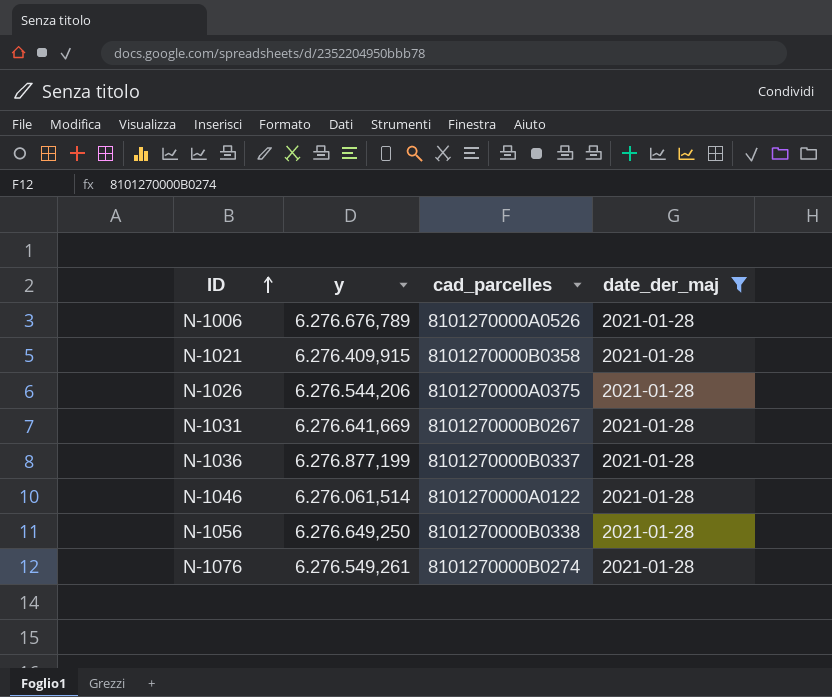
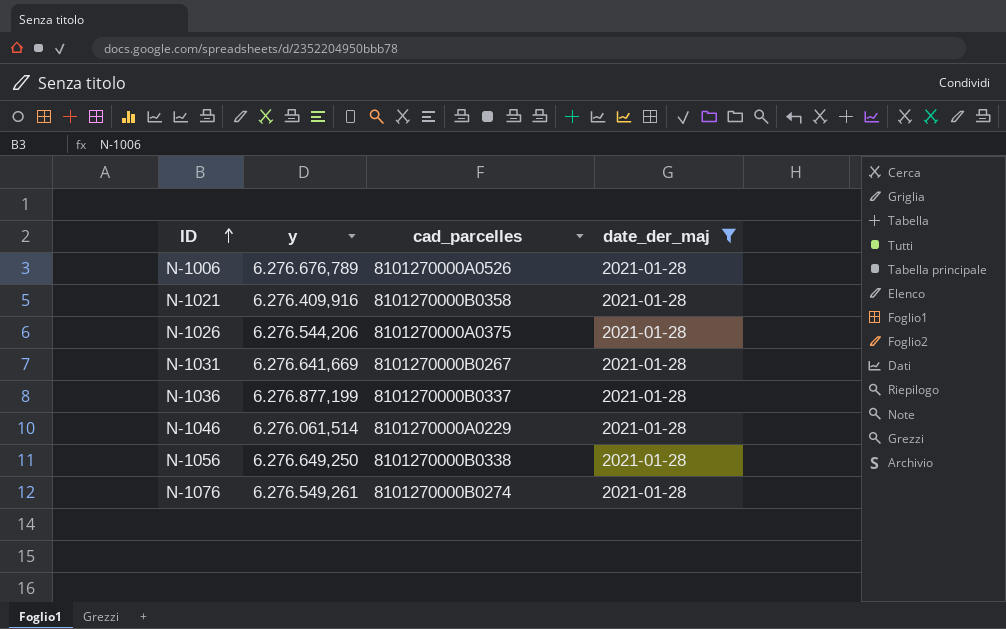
N-1021 | y: 6.276.409,915 -> 6.276.409,916
N-1046 | cad_parcelles: 8101270000A0122 -> 8101270000A0229

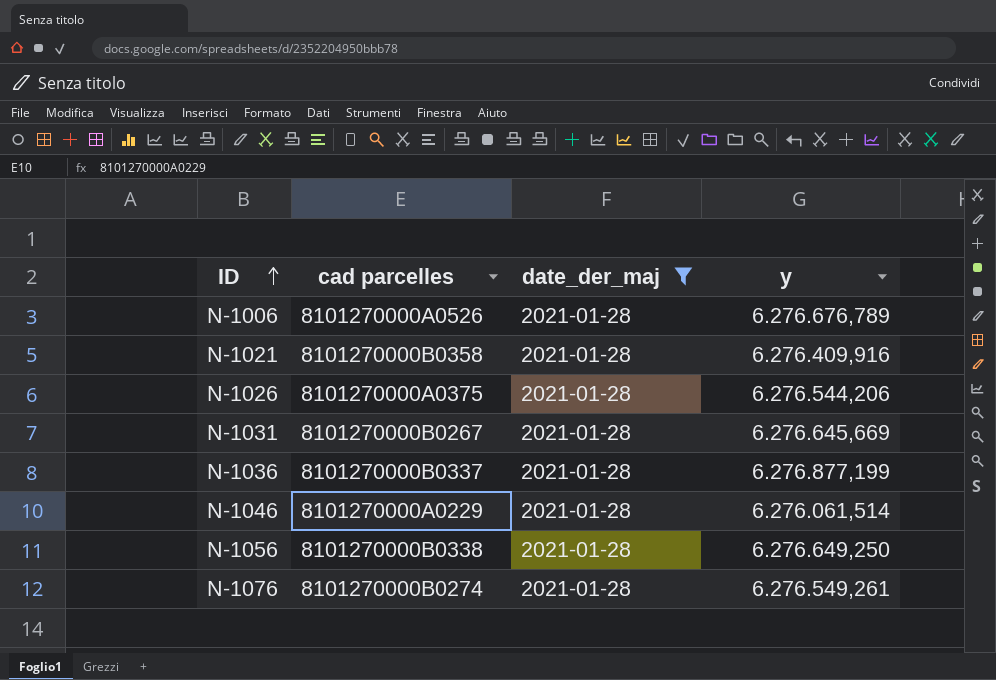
column name: cad_parcelles -> cad parcelles
column y | position: 2 -> 4
N-1031 | y: 6.276.641,669 -> 6.276.645,669

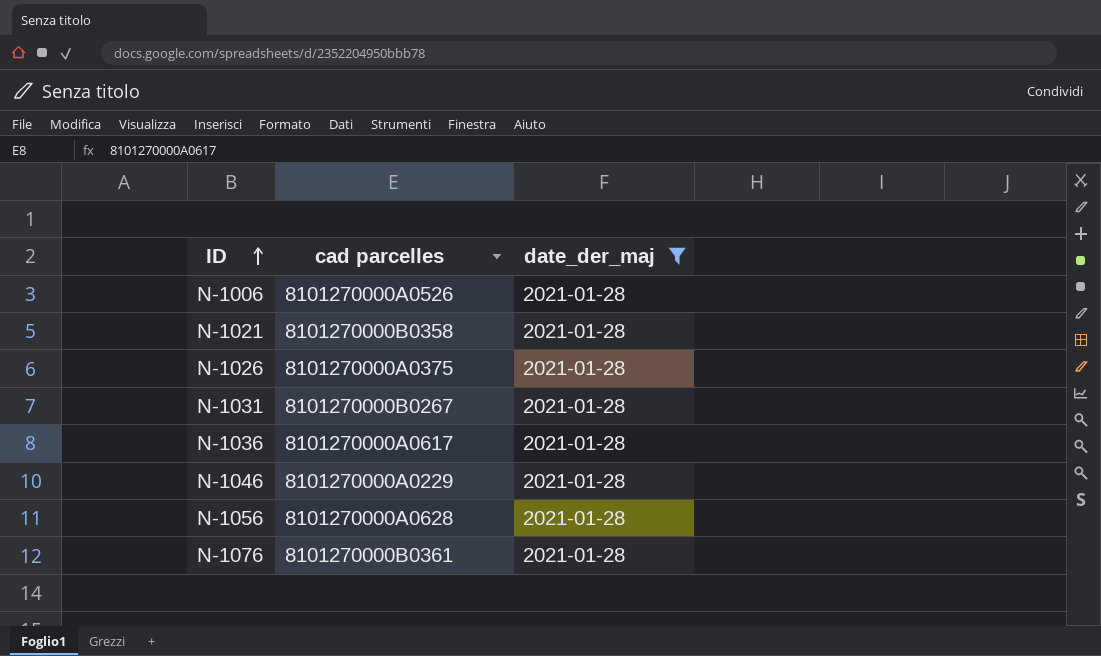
column y | position: 4 -> none
N-1036 | cad parcelles: 8101270000B0337 -> 8101270000A0617
N-1056 | cad parcelles: 8101270000B0338 -> 8101270000A0628
N-1076 | cad parcelles: 8101270000B0274 -> 8101270000B0361

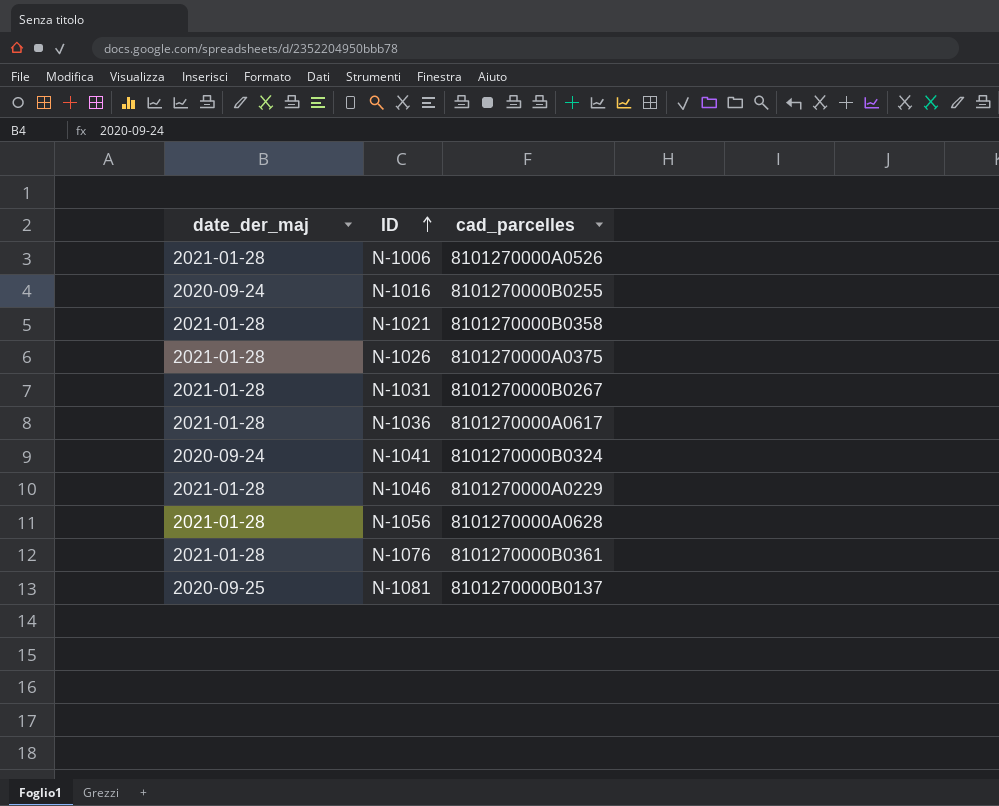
filter: date_der_maj = 2021-01-28 -> none
column date_der_maj | position: 3 -> 1
column name: cad parcelles -> cad_parcelles

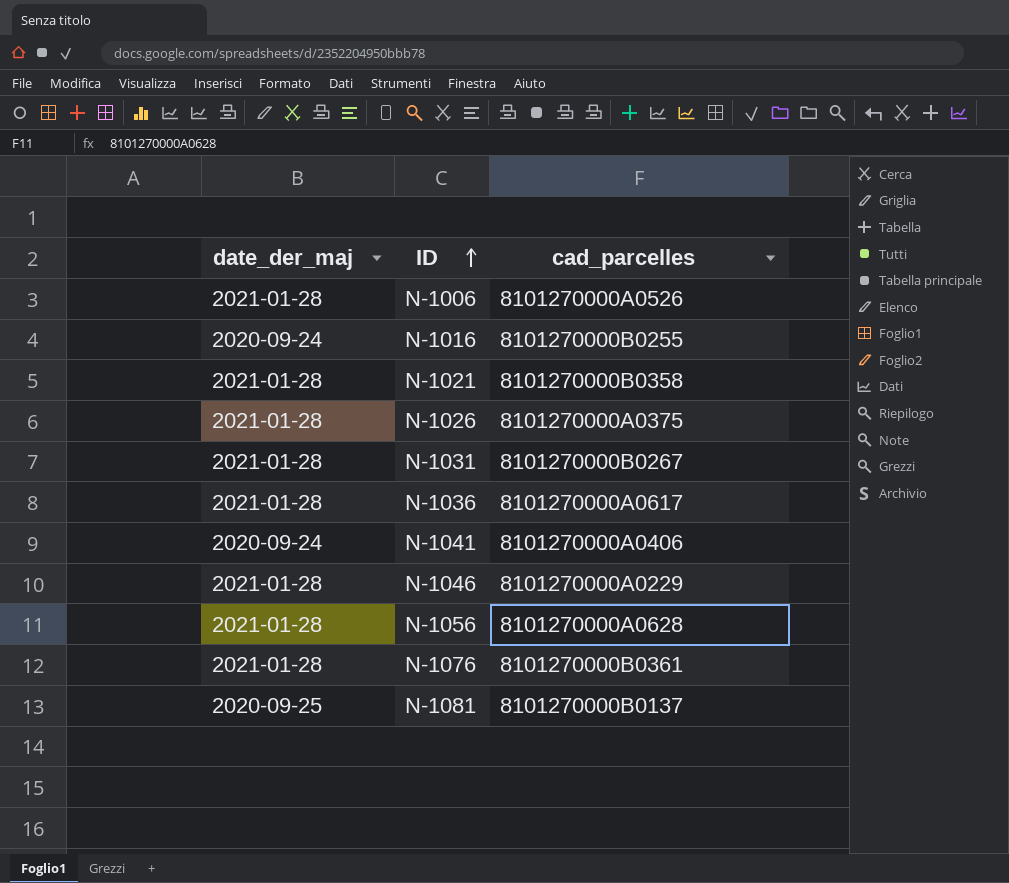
N-1041 | cad_parcelles: 8101270000B0324 -> 8101270000A0406

